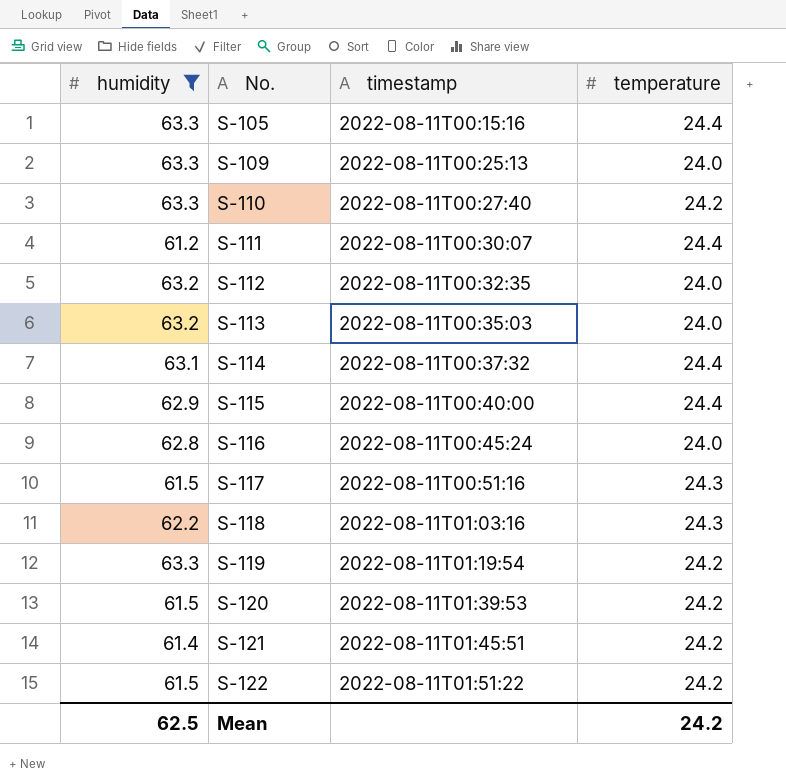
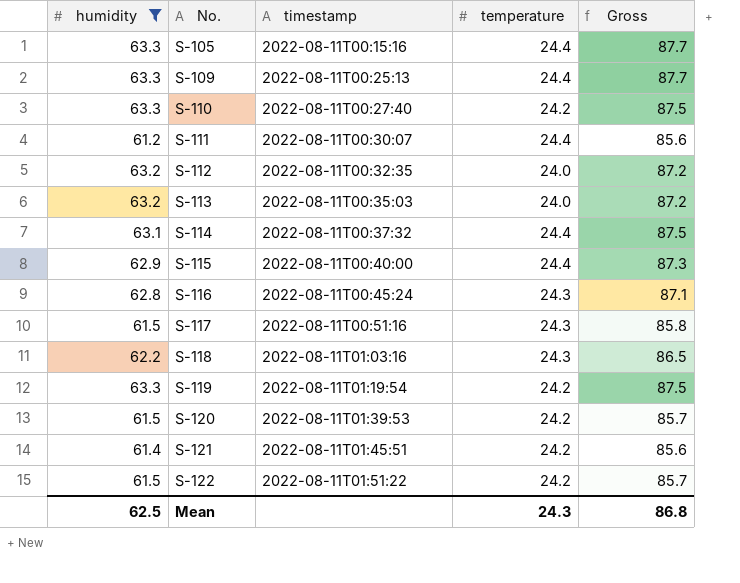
column Gross | formula: none -> [humidity] + [temperature]
S-109 | temperature: 24.0 -> 24.4
S-116 | temperature: 24.0 -> 24.3
Mean | temperature: 24.2 -> 24.3

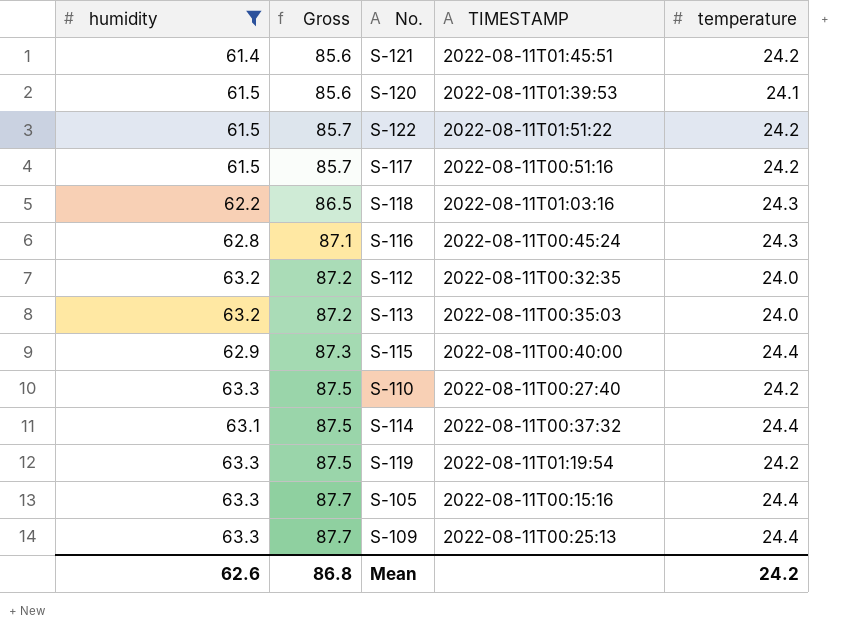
row order: No. ascending -> Gross ascending
column Gross | position: 5 -> 2
column name: timestamp -> TIMESTAMP
row S-111: 61.2 | 2022-08-11T00:30:07 | 24.4 | 85.6 -> none
S-120 | Gross: 85.7 -> 85.6
S-120 | temperature: 24.2 -> 24.1
S-117 | Gross: 85.8 -> 85.7
S-117 | temperature: 24.3 -> 24.2
Mean | humidity: 62.5 -> 62.6
Mean | temperature: 24.3 -> 24.2

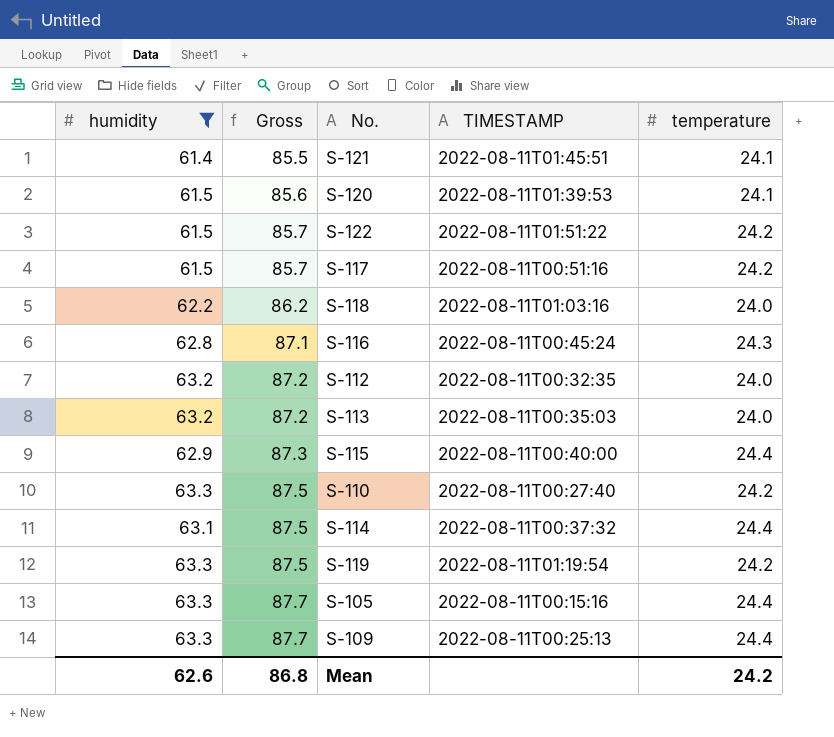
S-121 | Gross: 85.6 -> 85.5
S-121 | temperature: 24.2 -> 24.1
S-118 | Gross: 86.5 -> 86.2
S-118 | temperature: 24.3 -> 24.0

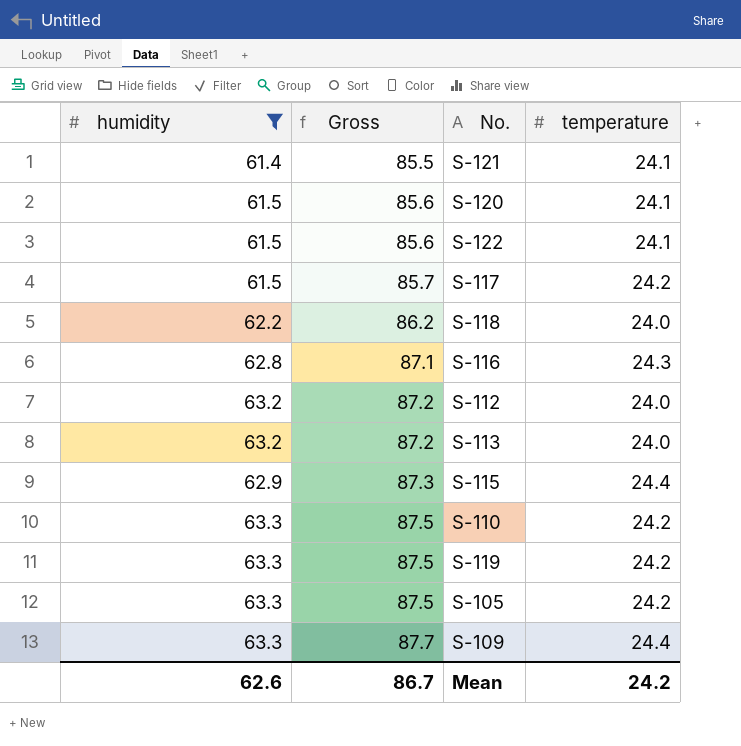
column TIMESTAMP | position: 4 -> none
row S-114: 63.1 | 87.5 | 2022-08-11T00:37:32 | 24.4 -> none
S-122 | Gross: 85.7 -> 85.6
S-122 | temperature: 24.2 -> 24.1
S-105 | Gross: 87.7 -> 87.5
S-105 | temperature: 24.4 -> 24.2
Mean | Gross: 86.8 -> 86.7

